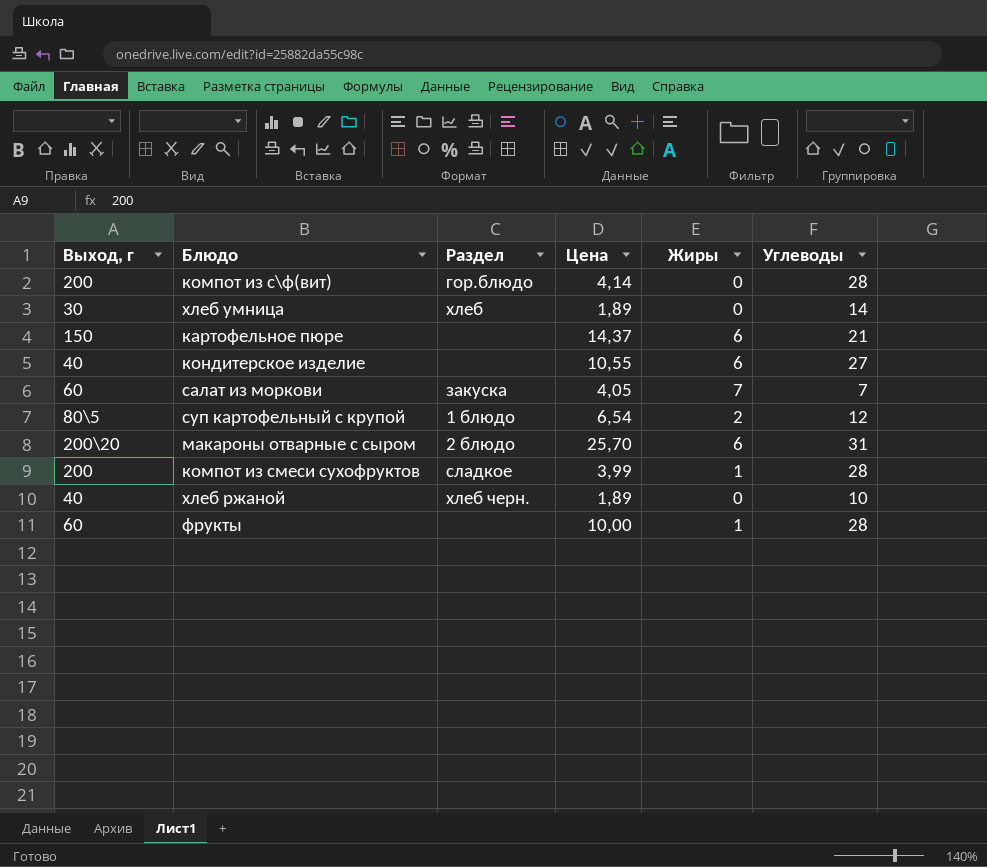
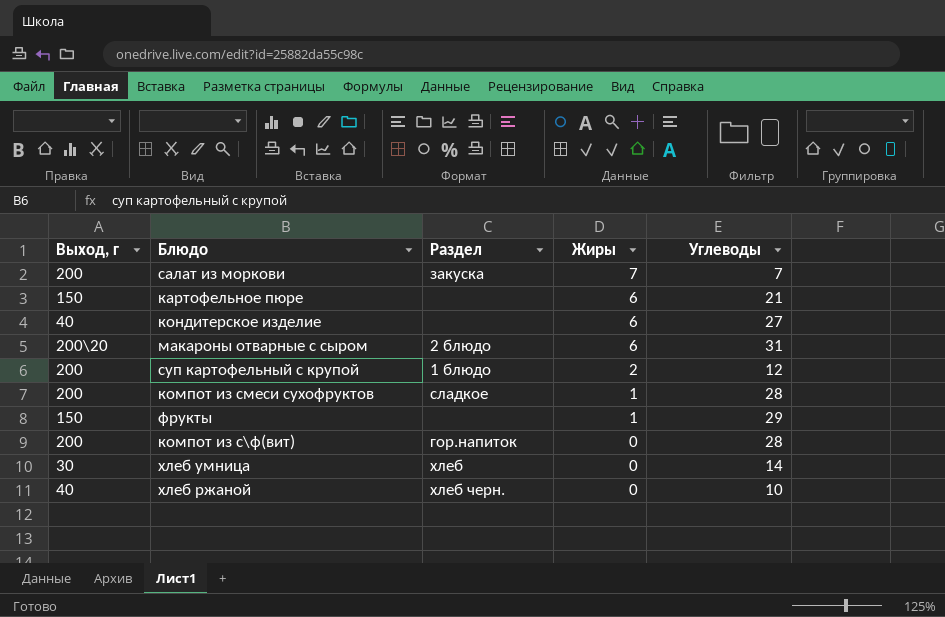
row order: none -> Жиры descending
column Цена | position: 4 -> none
салат из моркови | Выход, г: 60 -> 200
суп картофельный с крупой | Выход, г: 80\5 -> 200
фрукты | Выход, г: 60 -> 150
фрукты | Углеводы: 28 -> 29
компот из с\ф(вит) | Раздел: гор.блюдо -> гор.напиток

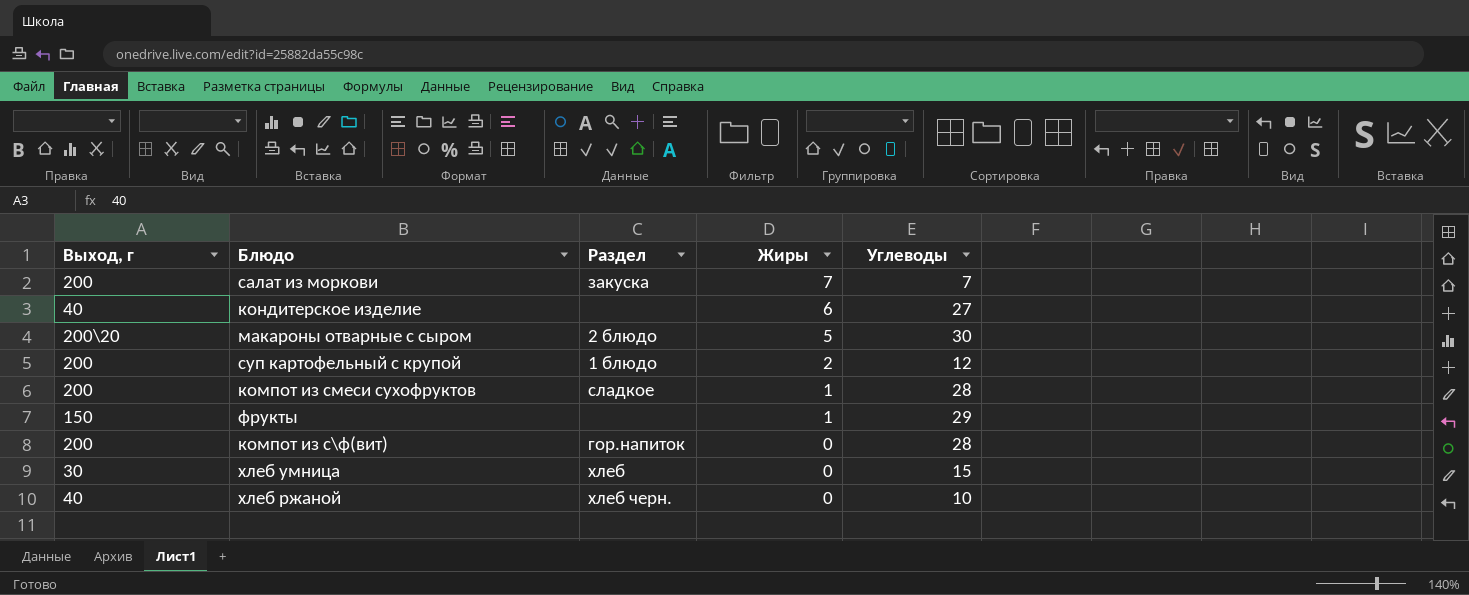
row картофельное пюре: 150 | none | 6 | 21 -> none
макароны отварные с сыром | Жиры: 6 -> 5
макароны отварные с сыром | Углеводы: 31 -> 30
хлеб умница | Углеводы: 14 -> 15

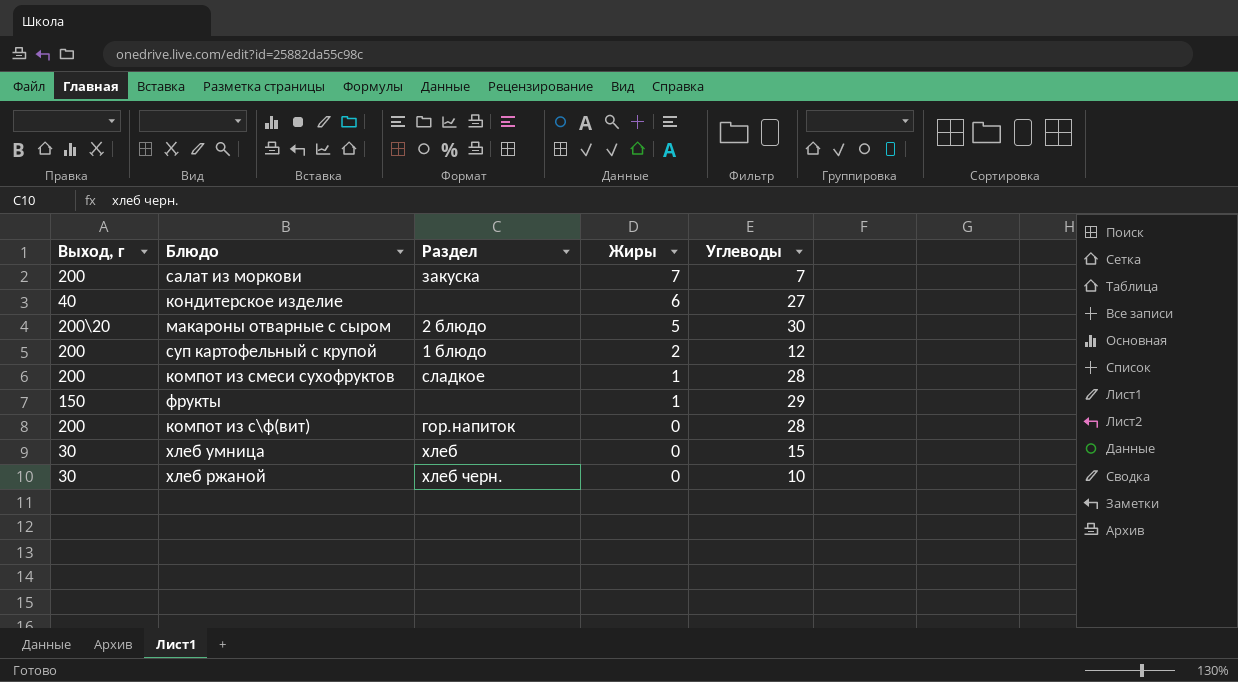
хлеб ржаной | Выход, г: 40 -> 30

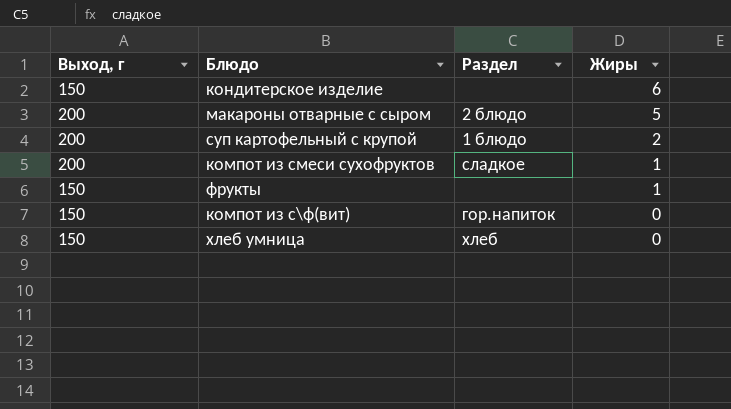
column Углеводы | position: 5 -> none
row салат из моркови: 200 | закуска | 7 | 7 -> none
row хлеб ржаной: 30 | хлеб черн. | 0 | 10 -> none
кондитерское изделие | Выход, г: 40 -> 150
макароны отварные с сыром | Выход, г: 200\20 -> 200
компот из с\ф(вит) | Выход, г: 200 -> 150
хлеб умница | Выход, г: 30 -> 150

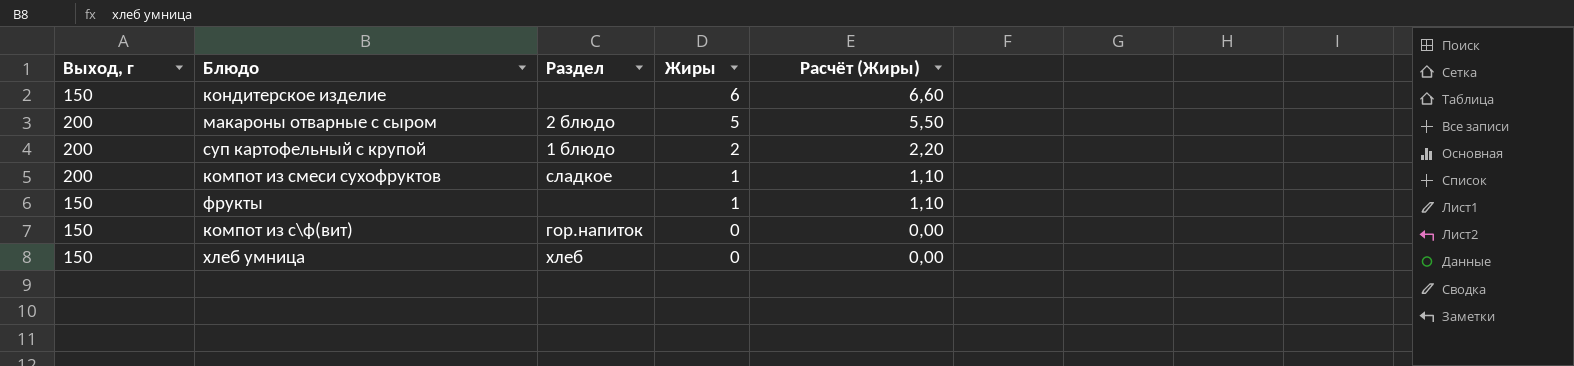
column Расчёт (Жиры) | formula: none -> [Жиры] * 1,1

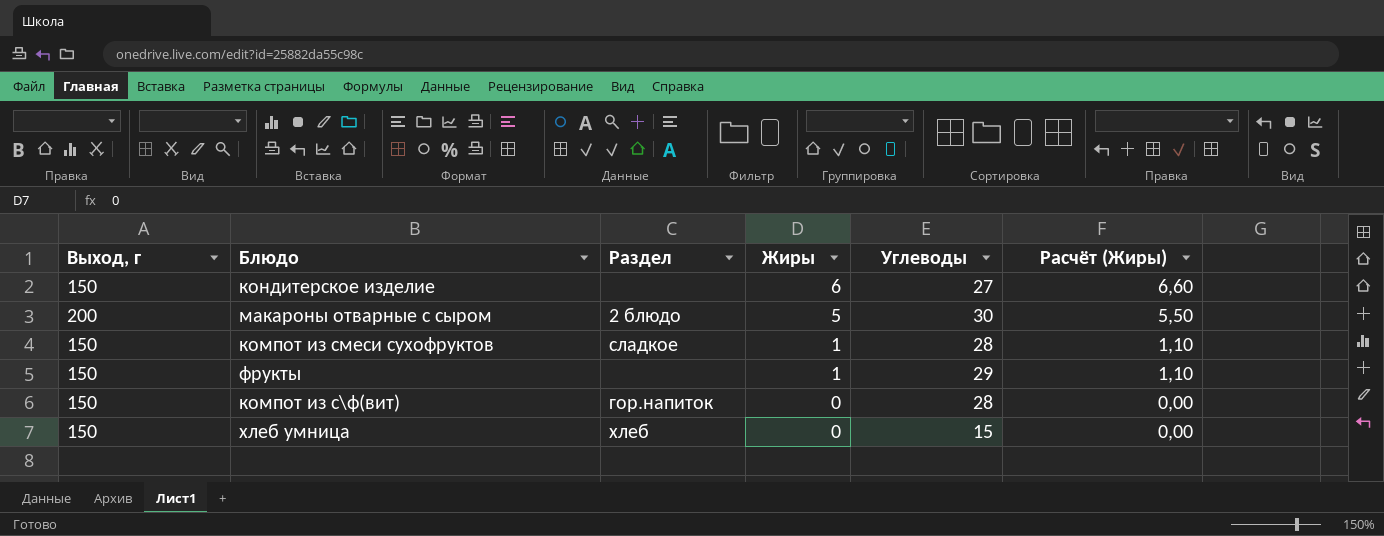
column Углеводы | position: none -> 5
row суп картофельный с крупой: 200 | 1 блюдо | 2 | 2,20 -> none
компот из смеси сухофруктов | Выход, г: 200 -> 150

